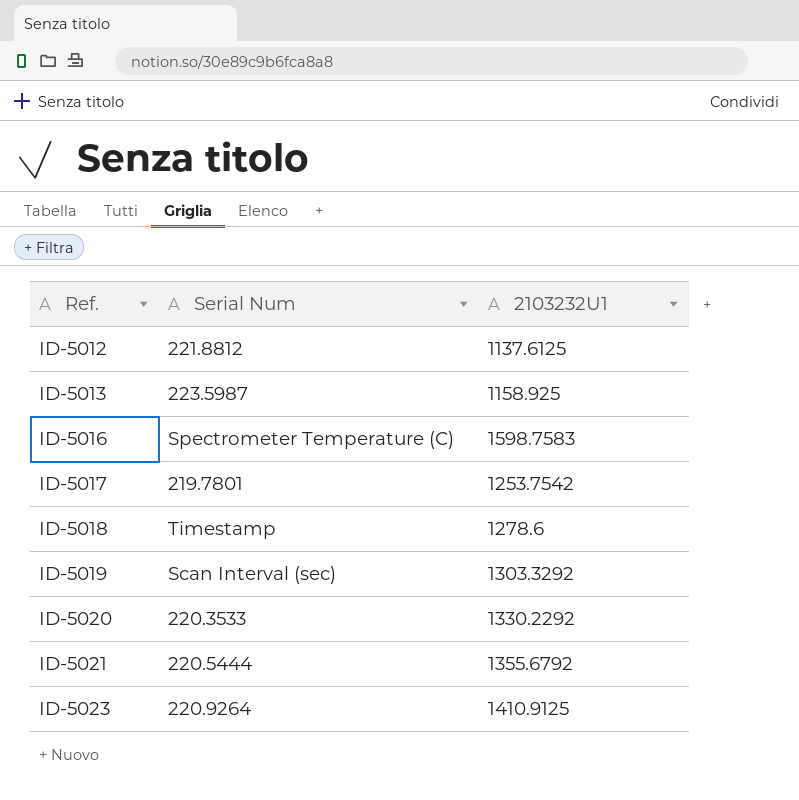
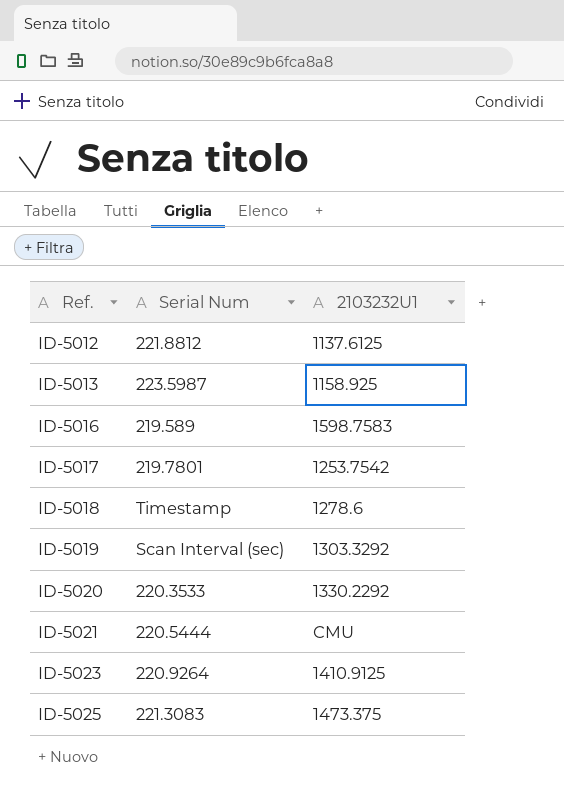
ID-5016 | Serial Num: Spectrometer Temperature (C) -> 219.589
ID-5021 | 2103232U1: 1355.6792 -> CMU
row ID-5025: none -> 221.3083 | 1473.375

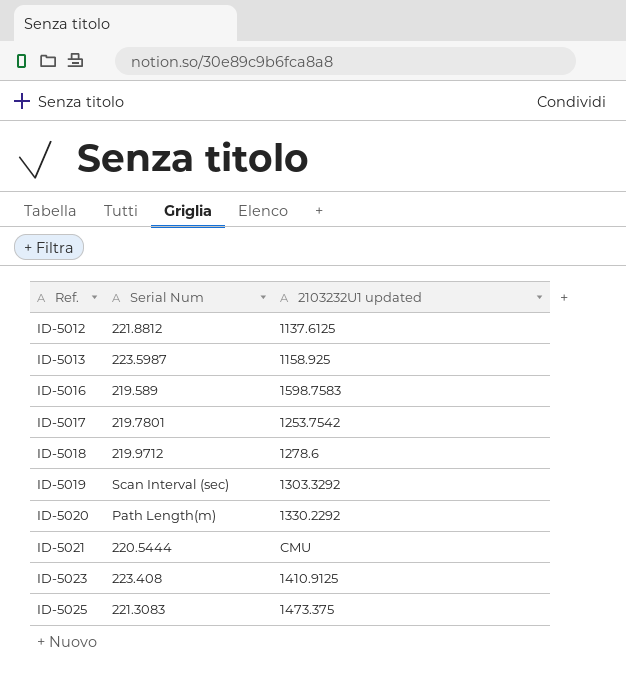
column name: 2103232U1 -> 2103232U1 updated
ID-5018 | Serial Num: Timestamp -> 219.9712
ID-5020 | Serial Num: 220.3533 -> Path Length(m)
ID-5023 | Serial Num: 220.9264 -> 223.408

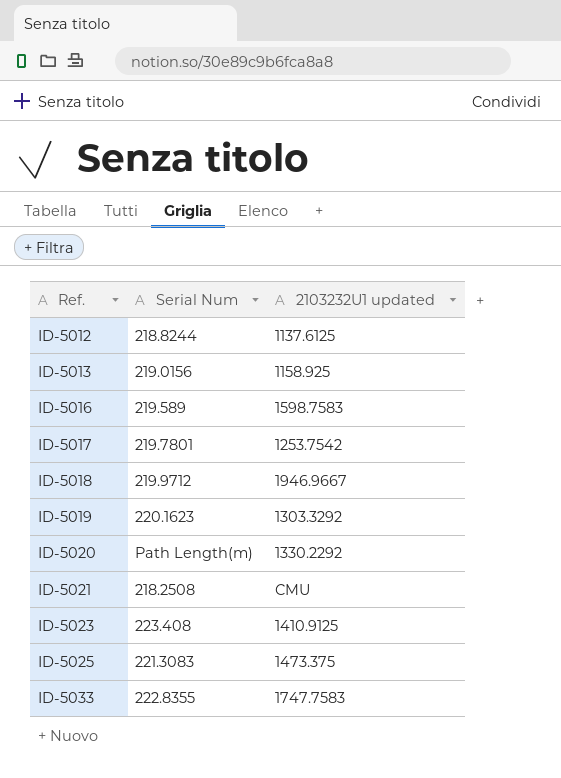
ID-5012 | Serial Num: 221.8812 -> 218.8244
ID-5013 | Serial Num: 223.5987 -> 219.0156
ID-5018 | 2103232U1 updated: 1278.6 -> 1946.9667
ID-5019 | Serial Num: Scan Interval (sec) -> 220.1623
ID-5021 | Serial Num: 220.5444 -> 218.2508
row ID-5033: none -> 222.8355 | 1747.7583

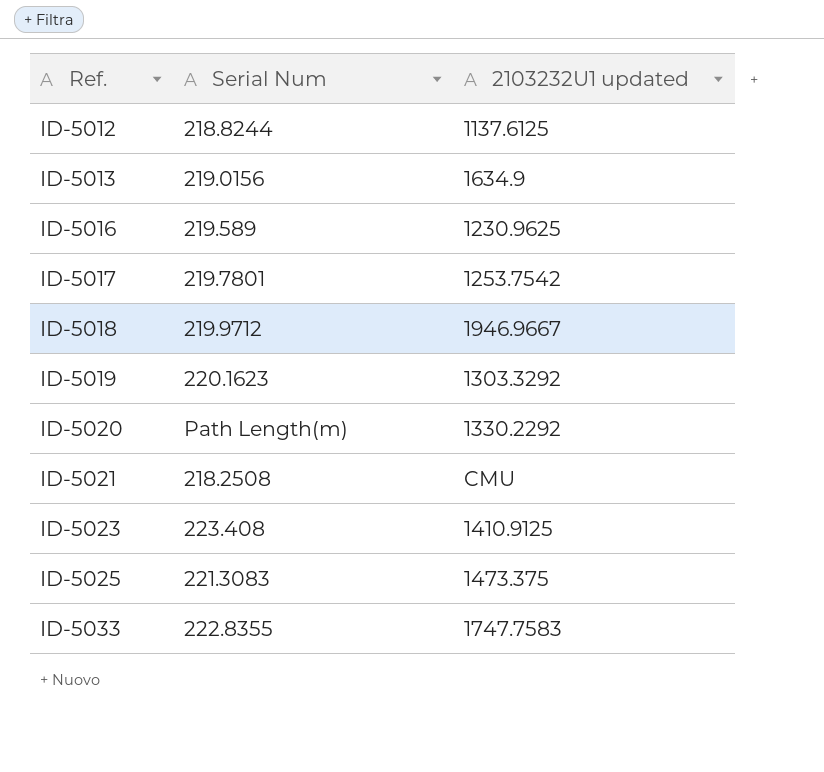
ID-5013 | 2103232U1 updated: 1158.925 -> 1634.9
ID-5016 | 2103232U1 updated: 1598.7583 -> 1230.9625

